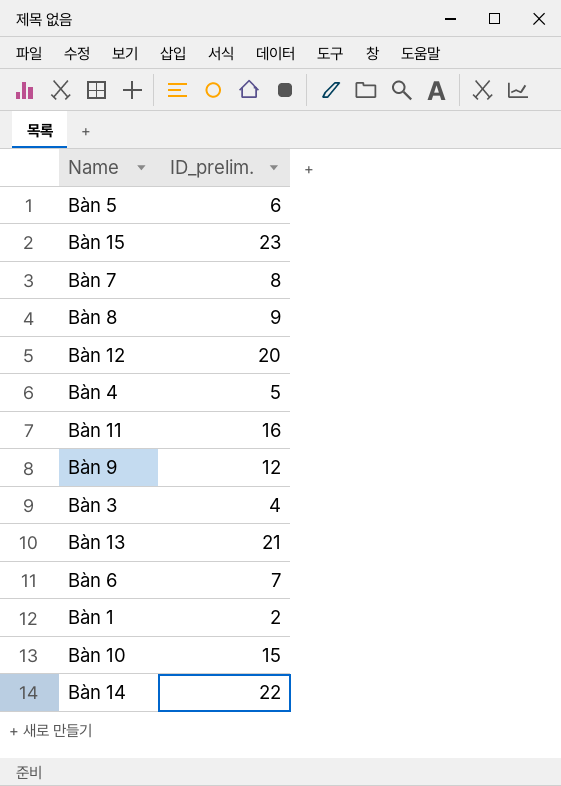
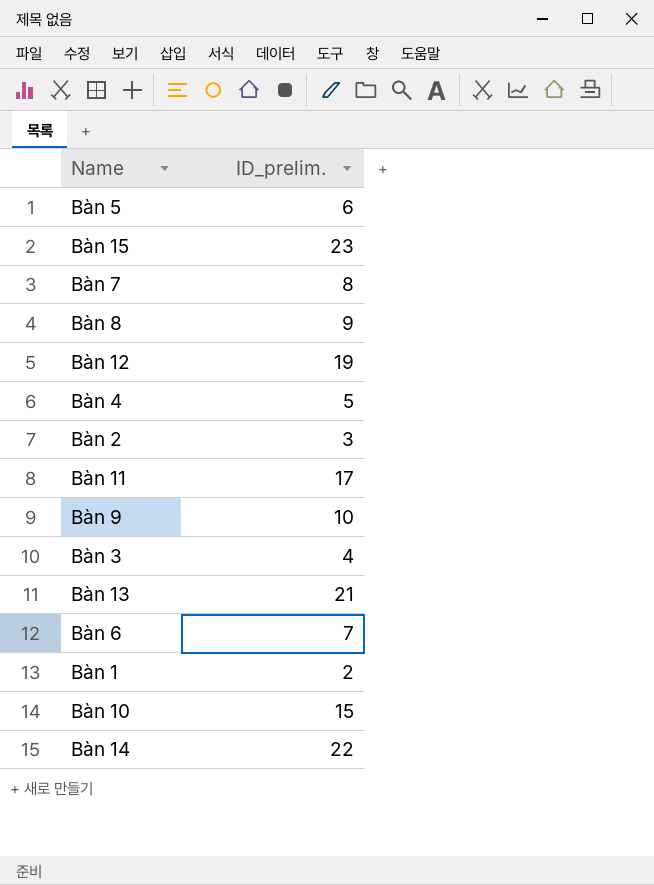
Bàn 12 | ID_prelim.: 20 -> 19
row Bàn 2: none -> 3
Bàn 11 | ID_prelim.: 16 -> 17
Bàn 9 | ID_prelim.: 12 -> 10

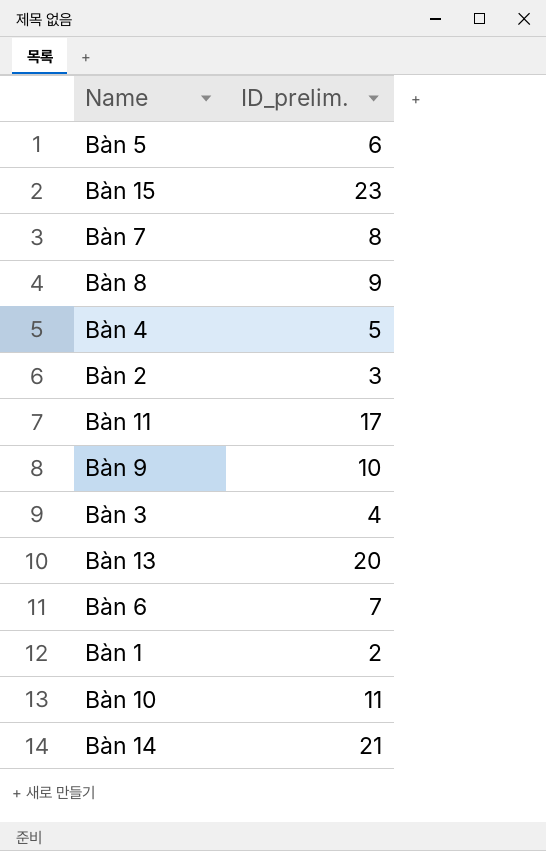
row Bàn 12: 19 -> none
Bàn 13 | ID_prelim.: 21 -> 20
Bàn 10 | ID_prelim.: 15 -> 11
Bàn 14 | ID_prelim.: 22 -> 21

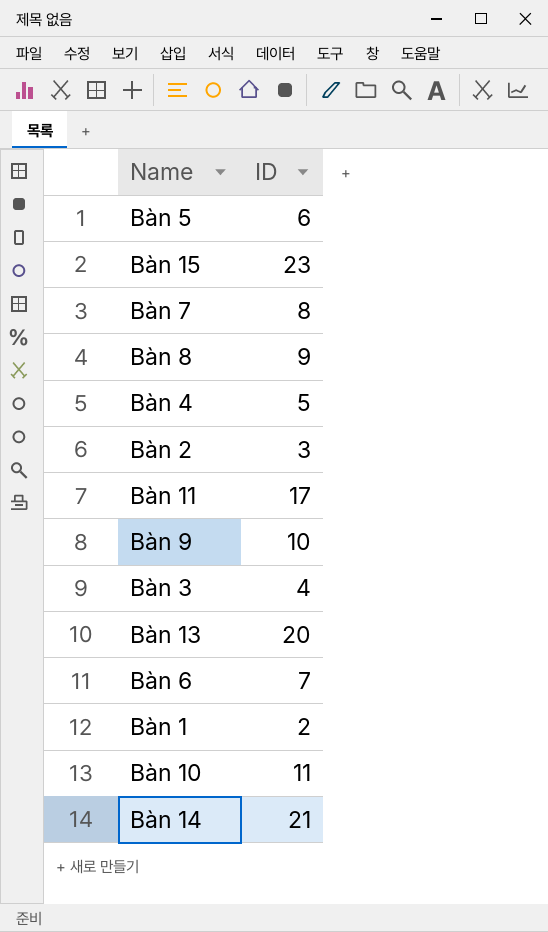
column name: ID_prelim. -> ID

